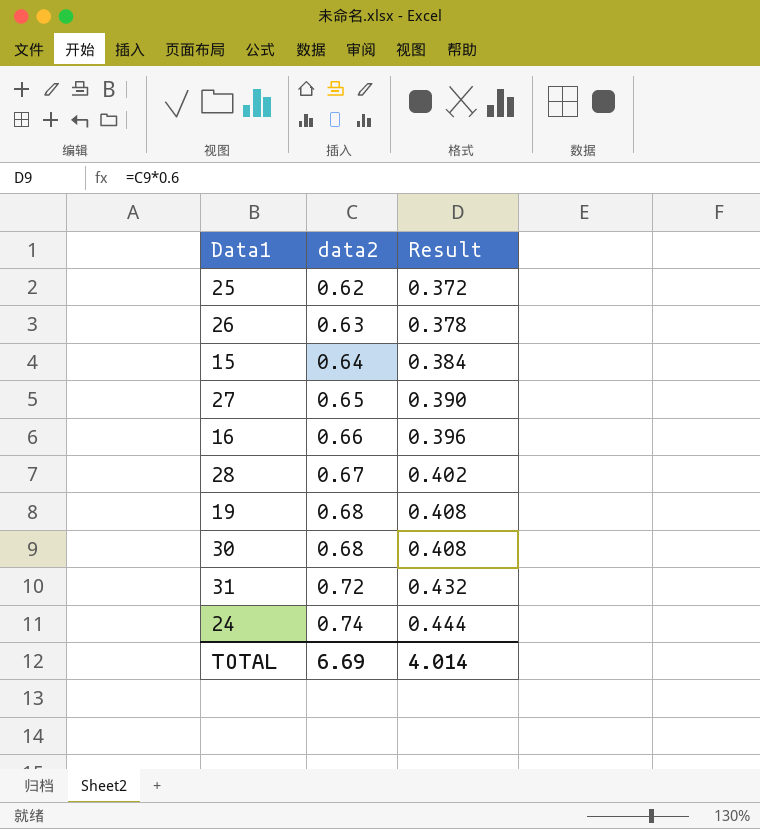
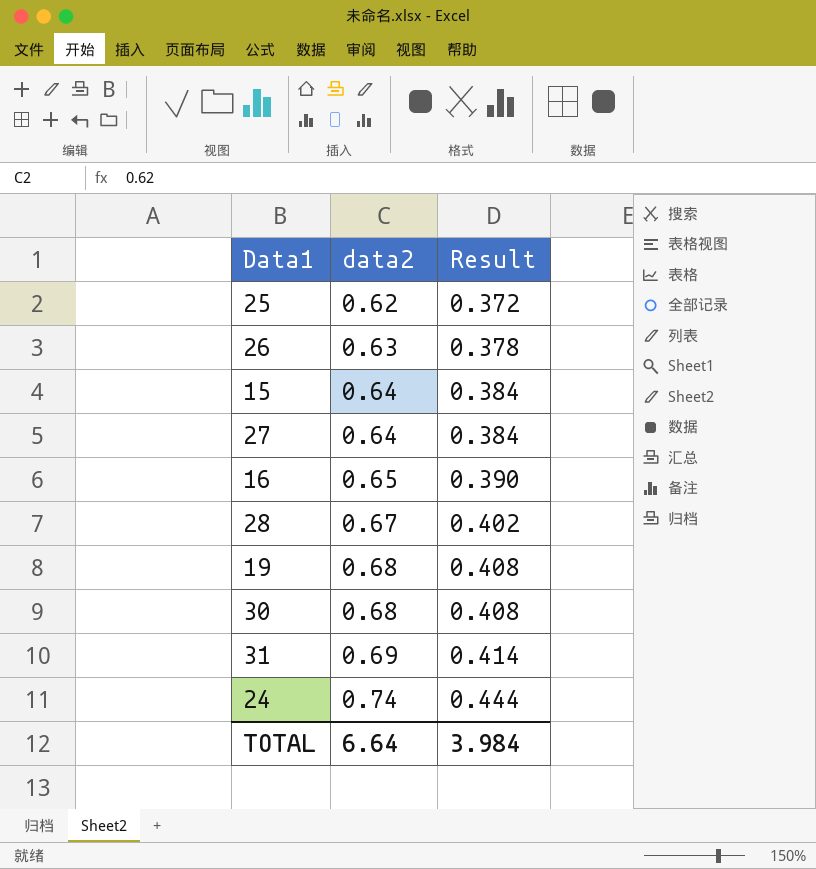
27 | data2: 0.65 -> 0.64
27 | Result: 0.390 -> 0.384
16 | data2: 0.66 -> 0.65
16 | Result: 0.396 -> 0.390
31 | data2: 0.72 -> 0.69
31 | Result: 0.432 -> 0.414
TOTAL | data2: 6.69 -> 6.64
TOTAL | Result: 4.014 -> 3.984

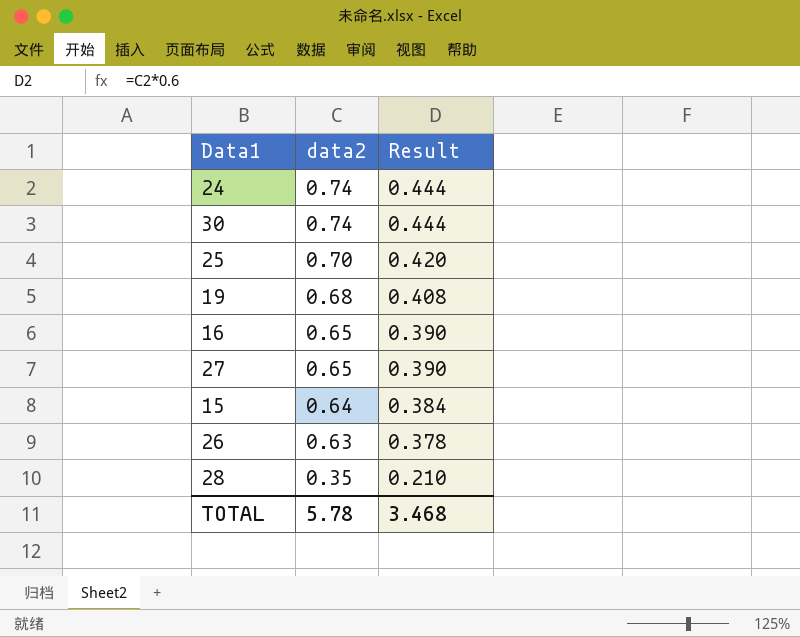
row order: data2 ascending -> data2 descending
row 31: 0.69 | 0.414 -> none
30 | data2: 0.68 -> 0.74
30 | Result: 0.408 -> 0.444
25 | data2: 0.62 -> 0.70
25 | Result: 0.372 -> 0.420
27 | data2: 0.64 -> 0.65
27 | Result: 0.384 -> 0.390
28 | data2: 0.67 -> 0.35
28 | Result: 0.402 -> 0.210
TOTAL | data2: 6.64 -> 5.78
TOTAL | Result: 3.984 -> 3.468

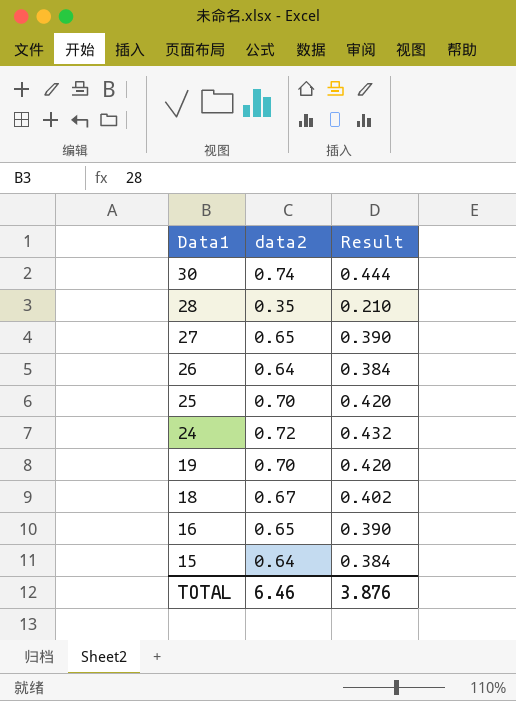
row order: data2 descending -> Data1 descending
26 | data2: 0.63 -> 0.64
26 | Result: 0.378 -> 0.384
24 | data2: 0.74 -> 0.72
24 | Result: 0.444 -> 0.432
19 | data2: 0.68 -> 0.70
19 | Result: 0.408 -> 0.420
row 18: none -> 0.67 | 0.402
TOTAL | data2: 5.78 -> 6.46
TOTAL | Result: 3.468 -> 3.876

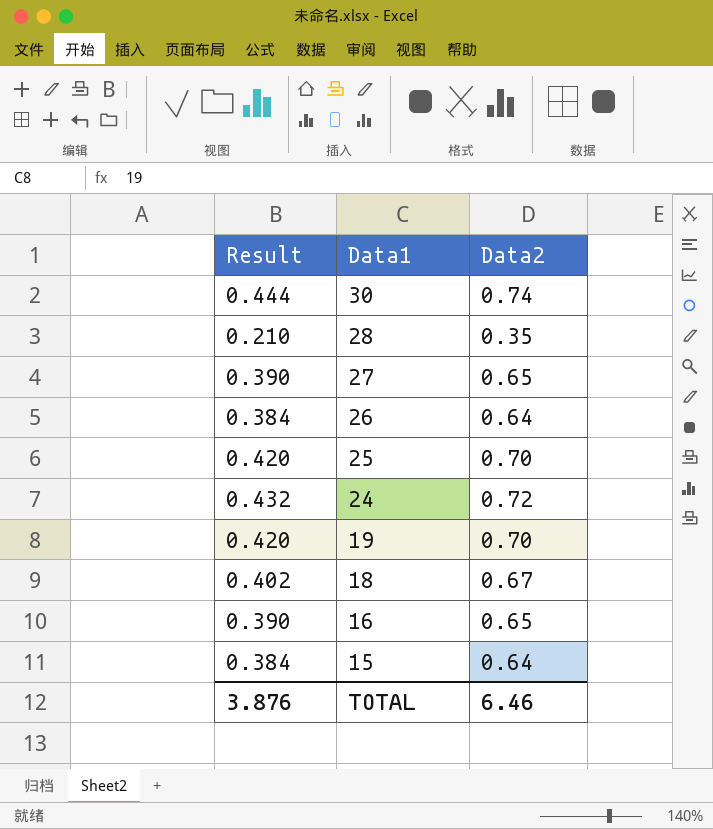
column Result | position: 3 -> 1
column name: data2 -> Data2

